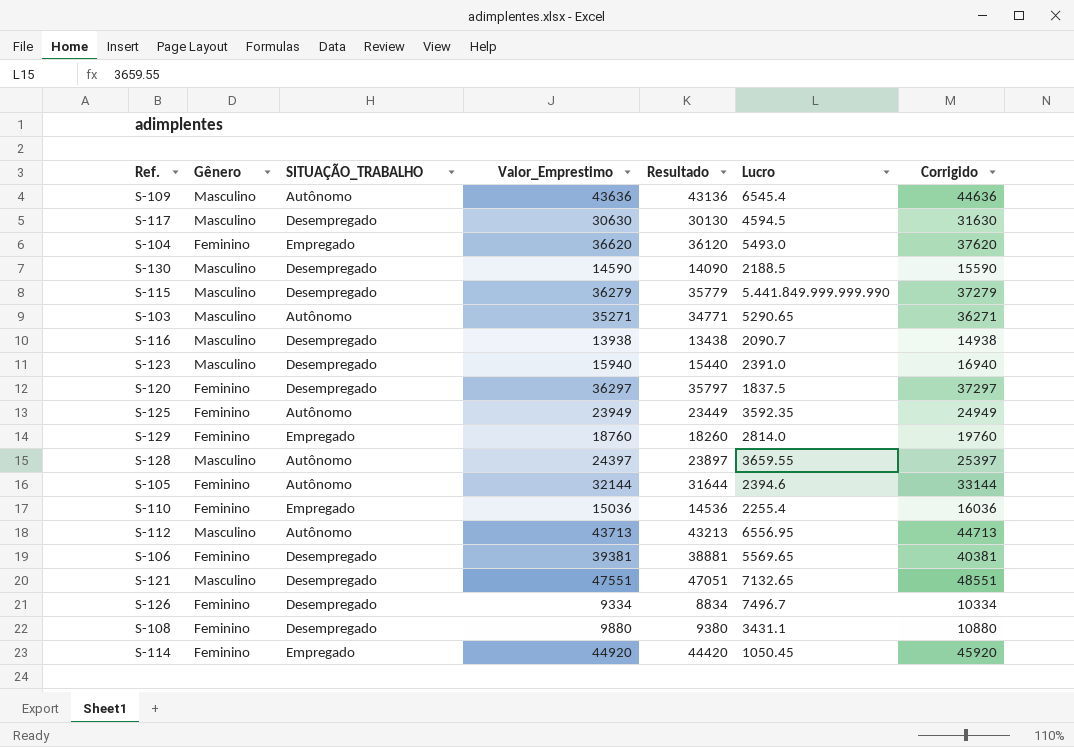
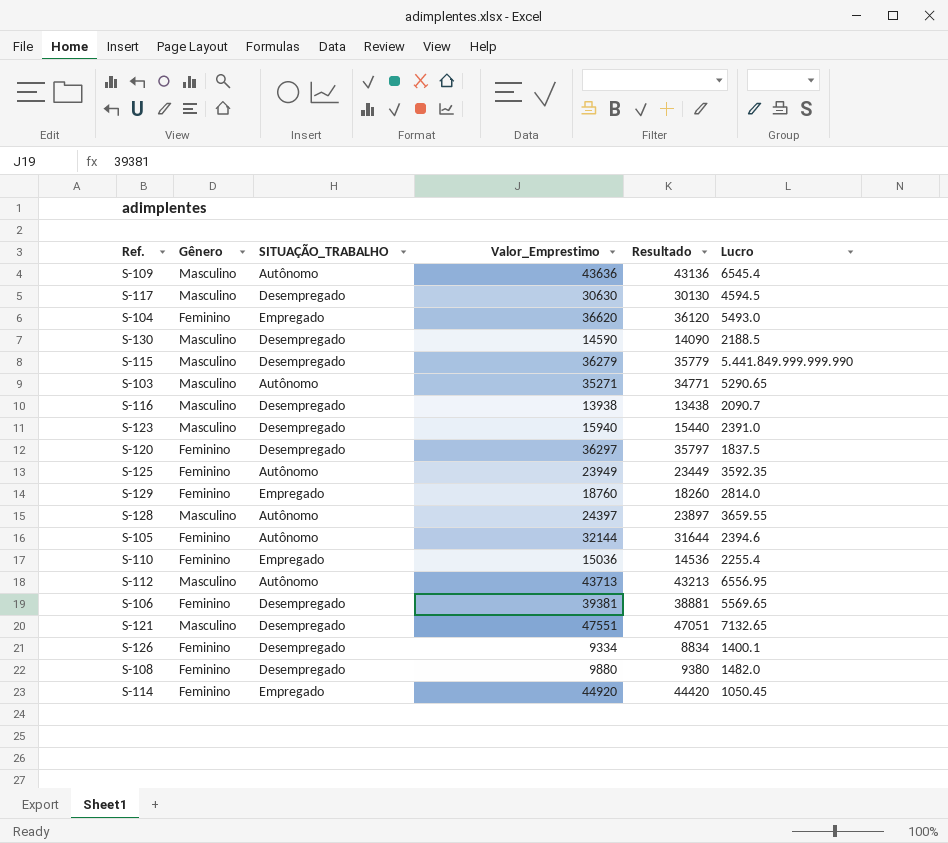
column Corrigido | formula: [Valor_Emprestimo] + 1000 -> none
S-126 | Lucro: 7496.7 -> 1400.1
S-108 | Lucro: 3431.1 -> 1482.0

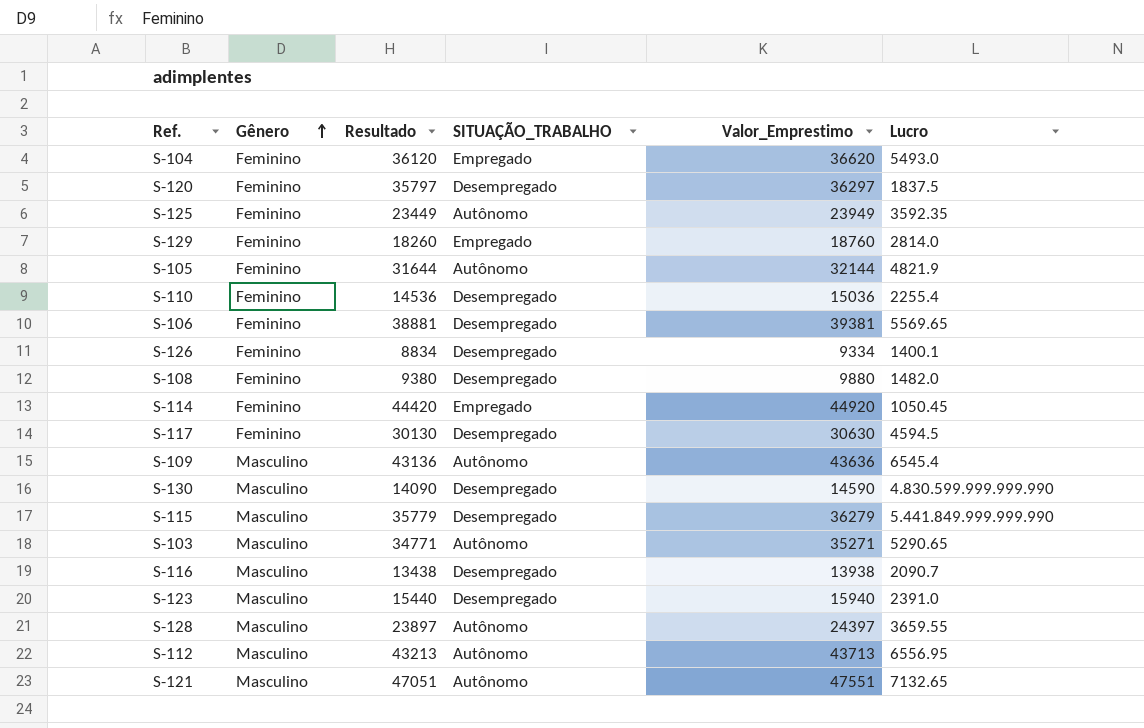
row order: none -> Gênero ascending
column Resultado | position: 5 -> 3
S-105 | Lucro: 2394.6 -> 4821.9
S-110 | SITUAÇÃO_TRABALHO: Empregado -> Desempregado
S-117 | Gênero: Masculino -> Feminino
S-130 | Lucro: 2188.5 -> 4.830.599.999.999.990
S-121 | SITUAÇÃO_TRABALHO: Desempregado -> Autônomo

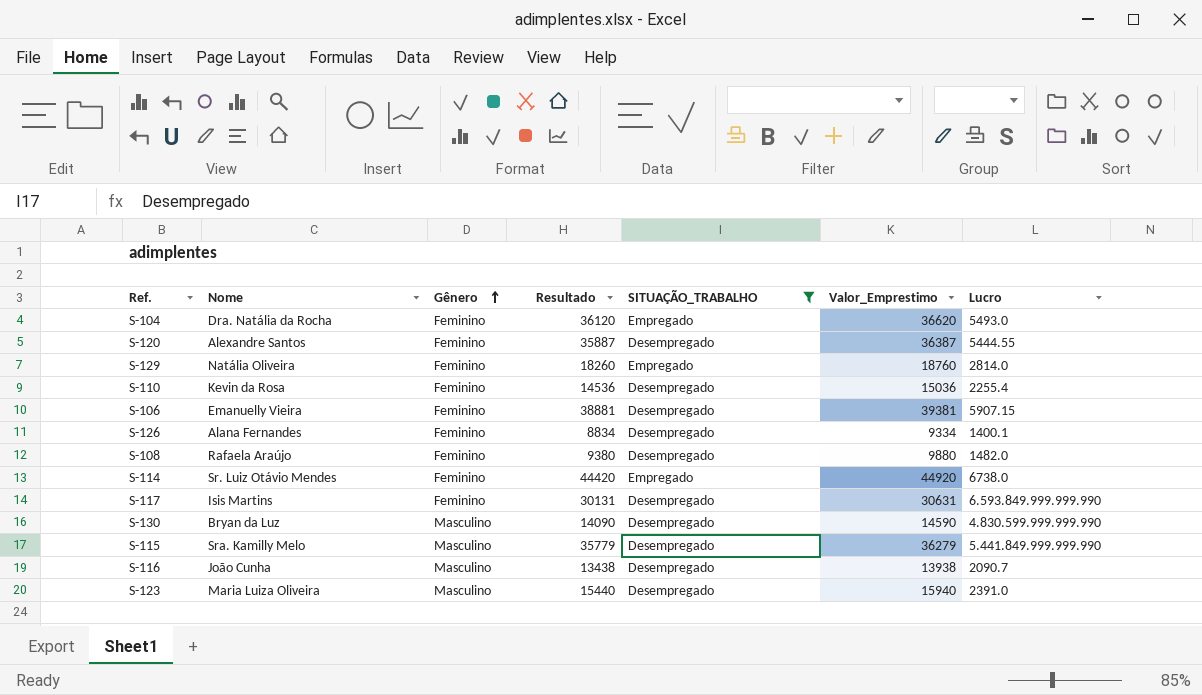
filter: none -> SITUAÇÃO_TRABALHO != Autônomo
column Nome | position: none -> 2
S-120 | Resultado: 35797 -> 35887
S-120 | Valor_Emprestimo: 36297 -> 36387
S-120 | Lucro: 1837.5 -> 5444.55
S-106 | Lucro: 5569.65 -> 5907.15
S-114 | Lucro: 1050.45 -> 6738.0
S-117 | Resultado: 30130 -> 30131
S-117 | Valor_Emprestimo: 30630 -> 30631
S-117 | Lucro: 4594.5 -> 6.593.849.999.999.990

